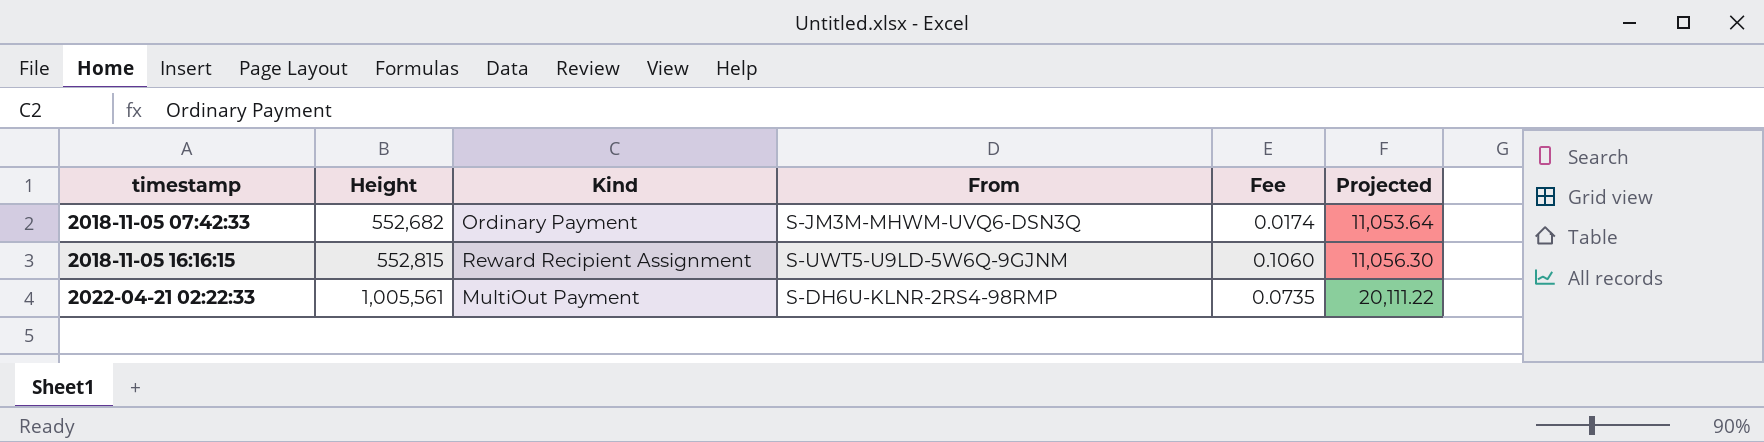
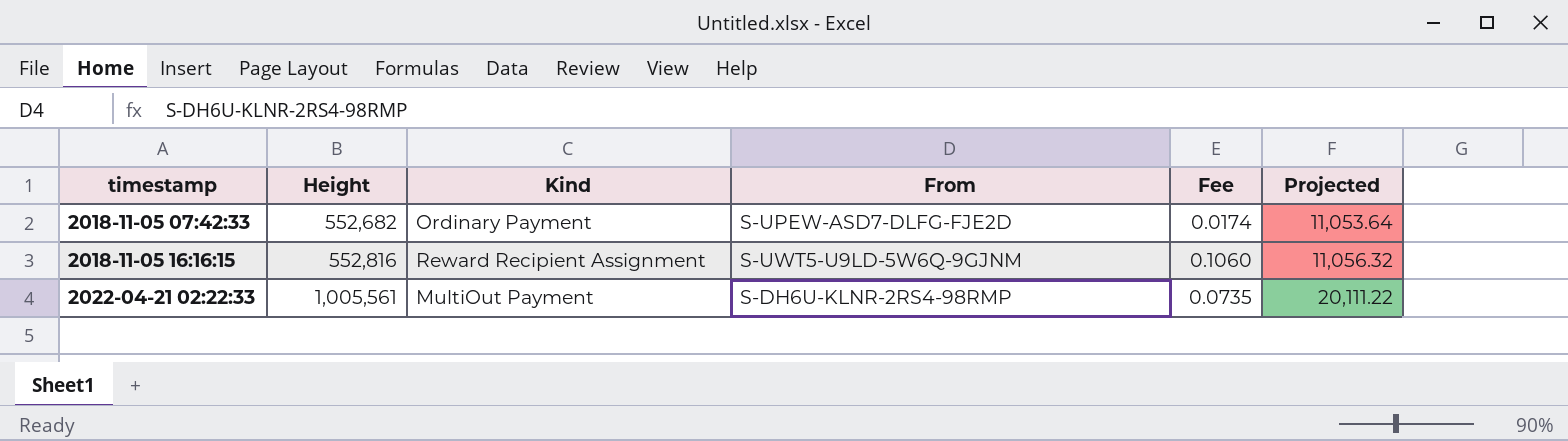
2018-11-05 07:42:33 | From: S-JM3M-MHWM-UVQ6-DSN3Q -> S-UPEW-ASD7-DLFG-FJE2D
2018-11-05 16:16:15 | Height: 552,815 -> 552,816
2018-11-05 16:16:15 | Projected: 11,056.30 -> 11,056.32

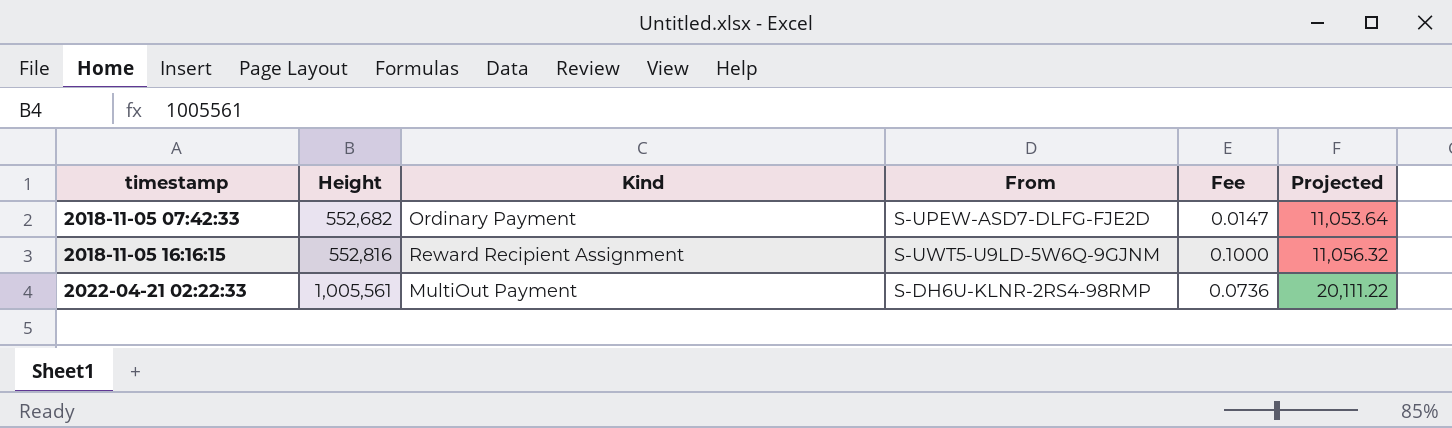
2018-11-05 07:42:33 | Fee: 0.0174 -> 0.0147
2018-11-05 16:16:15 | Fee: 0.1060 -> 0.1000
2022-04-21 02:22:33 | Fee: 0.0735 -> 0.0736

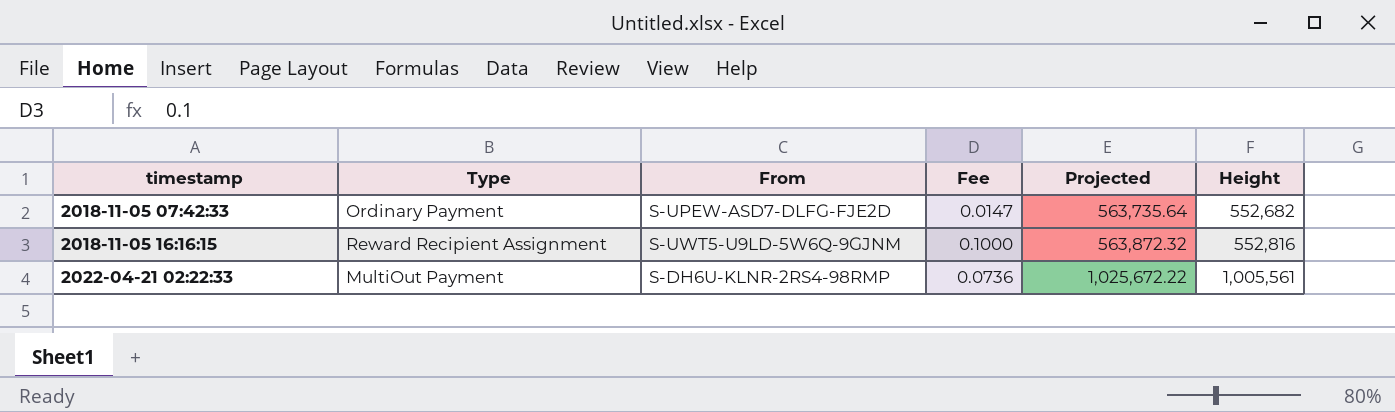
column name: Kind -> Type
column Projected | formula: [Height] * 0.02 -> [Height] * 1.02
column Height | position: 2 -> 6

